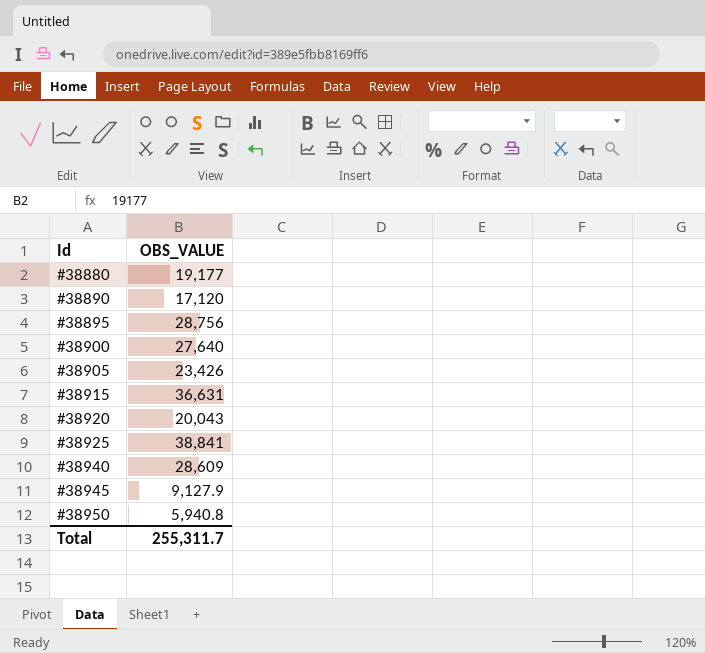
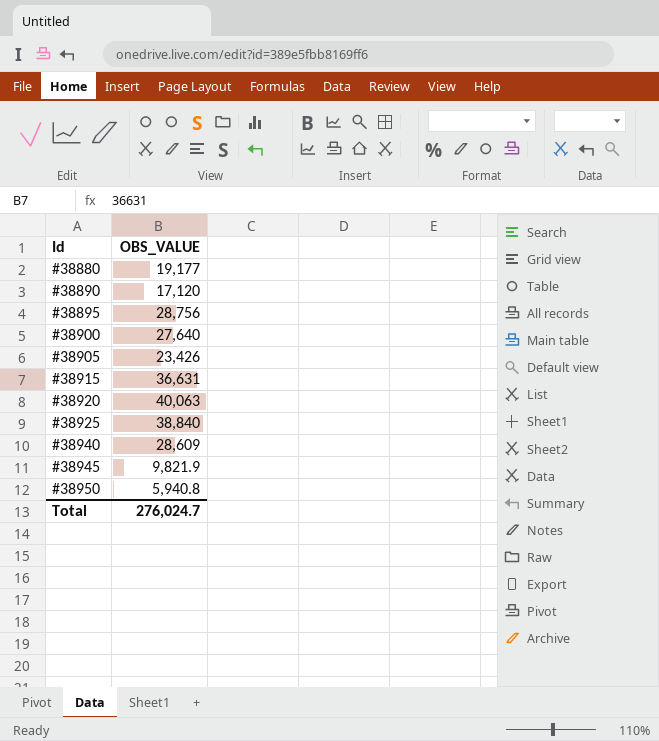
#38920 | OBS_VALUE: 20,043 -> 40,063
#38925 | OBS_VALUE: 38,841 -> 38,840
#38945 | OBS_VALUE: 9,127.9 -> 9,821.9
Total | OBS_VALUE: 255,311.7 -> 276,024.7

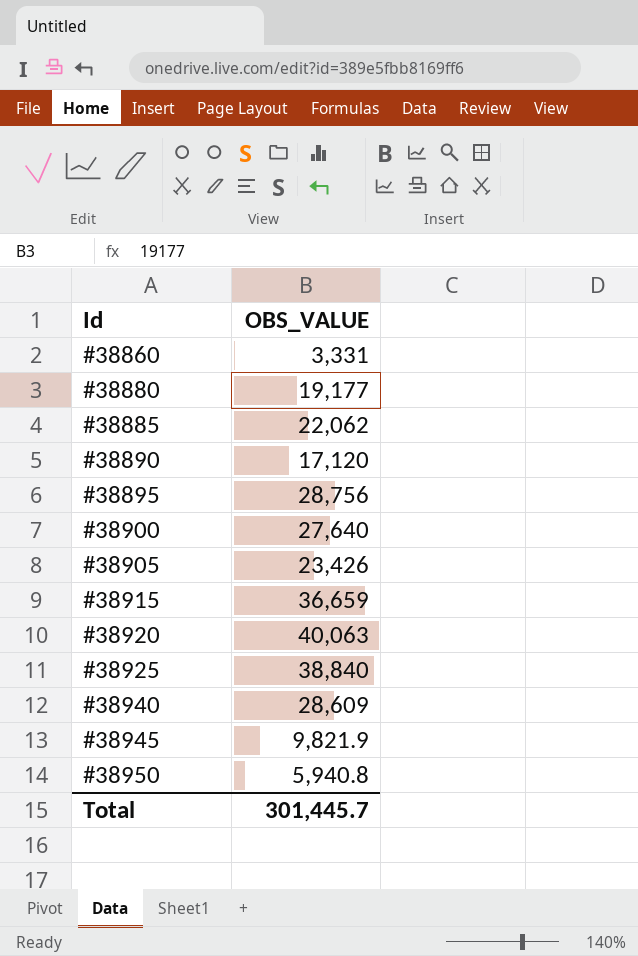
row #38860: none -> 3,331
row #38885: none -> 22,062
#38915 | OBS_VALUE: 36,631 -> 36,659
Total | OBS_VALUE: 276,024.7 -> 301,445.7

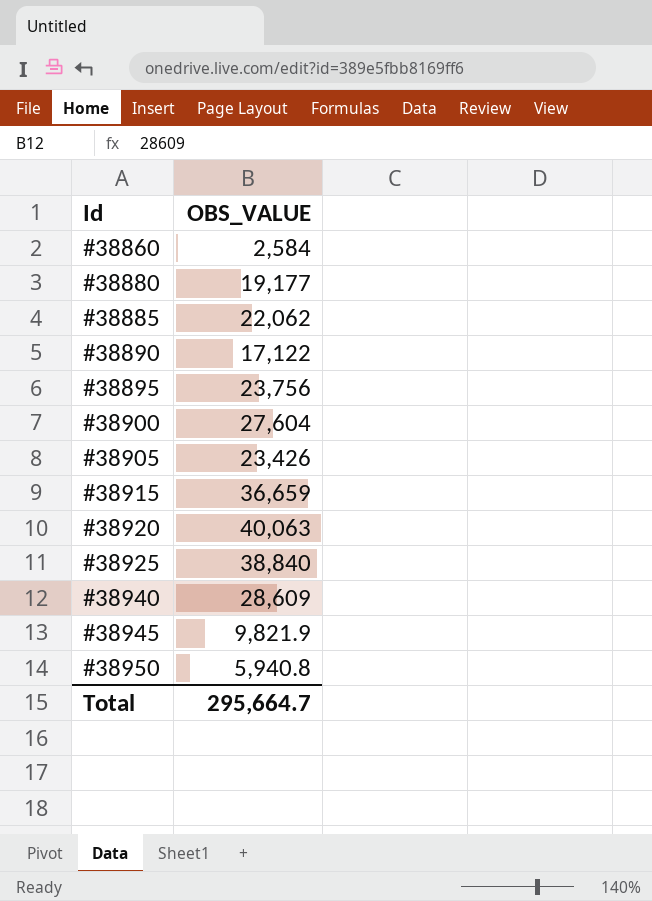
#38860 | OBS_VALUE: 3,331 -> 2,584
#38890 | OBS_VALUE: 17,120 -> 17,122
#38895 | OBS_VALUE: 28,756 -> 23,756
#38900 | OBS_VALUE: 27,640 -> 27,604
Total | OBS_VALUE: 301,445.7 -> 295,664.7

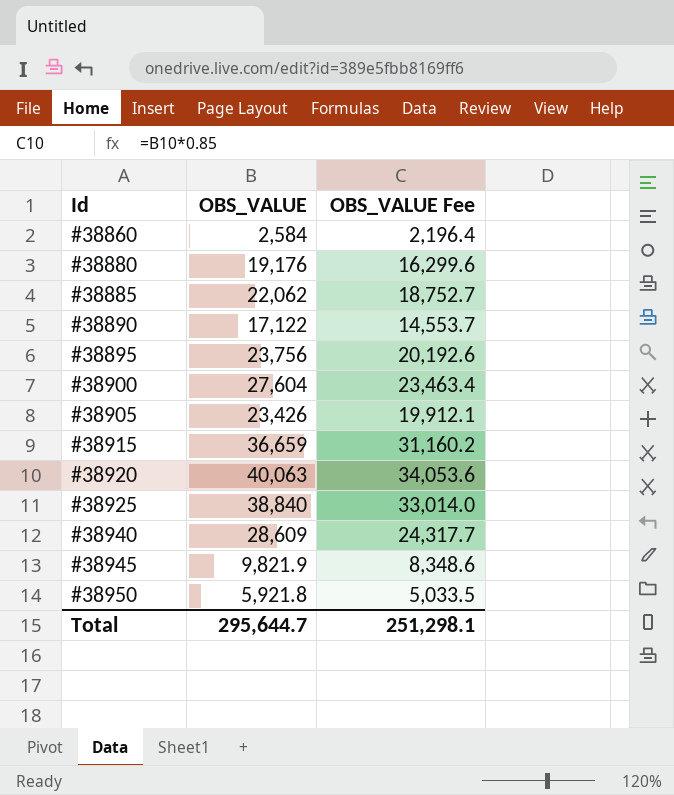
column OBS_VALUE Fee | formula: none -> [OBS_VALUE] * 0.85
#38880 | OBS_VALUE: 19,177 -> 19,176
#38950 | OBS_VALUE: 5,940.8 -> 5,921.8
Total | OBS_VALUE: 295,664.7 -> 295,644.7

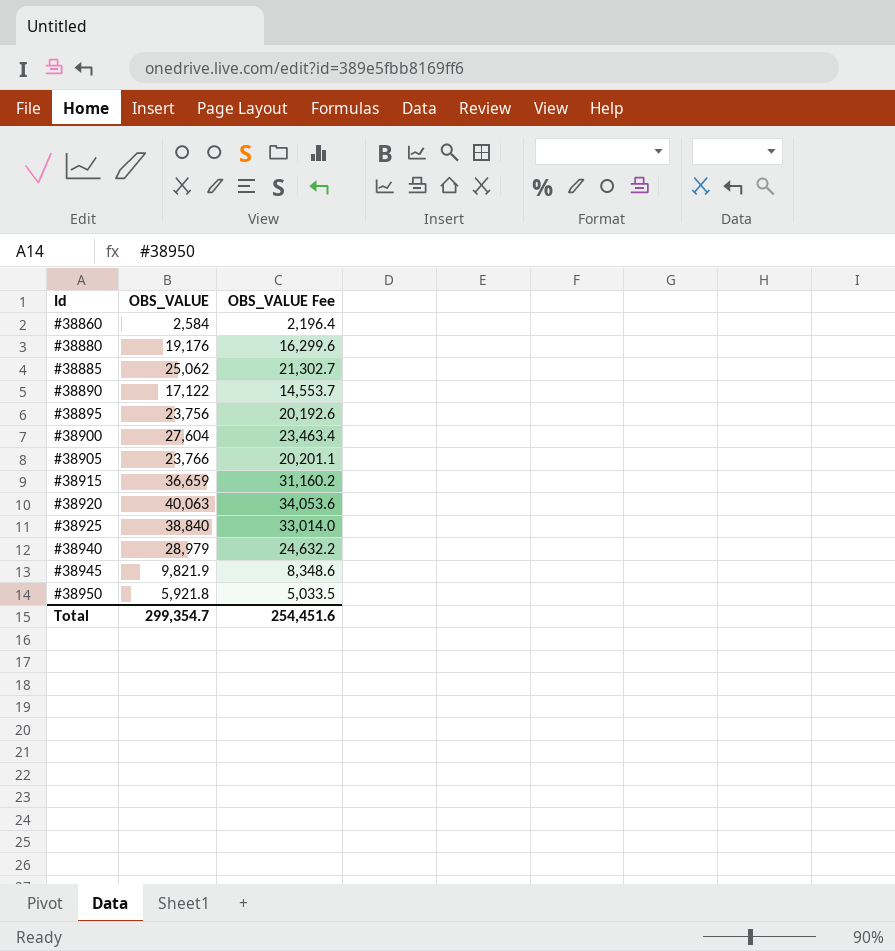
#38885 | OBS_VALUE: 22,062 -> 25,062
#38885 | OBS_VALUE Fee: 18,752.7 -> 21,302.7
#38905 | OBS_VALUE: 23,426 -> 23,766
#38905 | OBS_VALUE Fee: 19,912.1 -> 20,201.1
#38940 | OBS_VALUE: 28,609 -> 28,979
#38940 | OBS_VALUE Fee: 24,317.7 -> 24,632.2
Total | OBS_VALUE: 295,644.7 -> 299,354.7
Total | OBS_VALUE Fee: 251,298.1 -> 254,451.6

